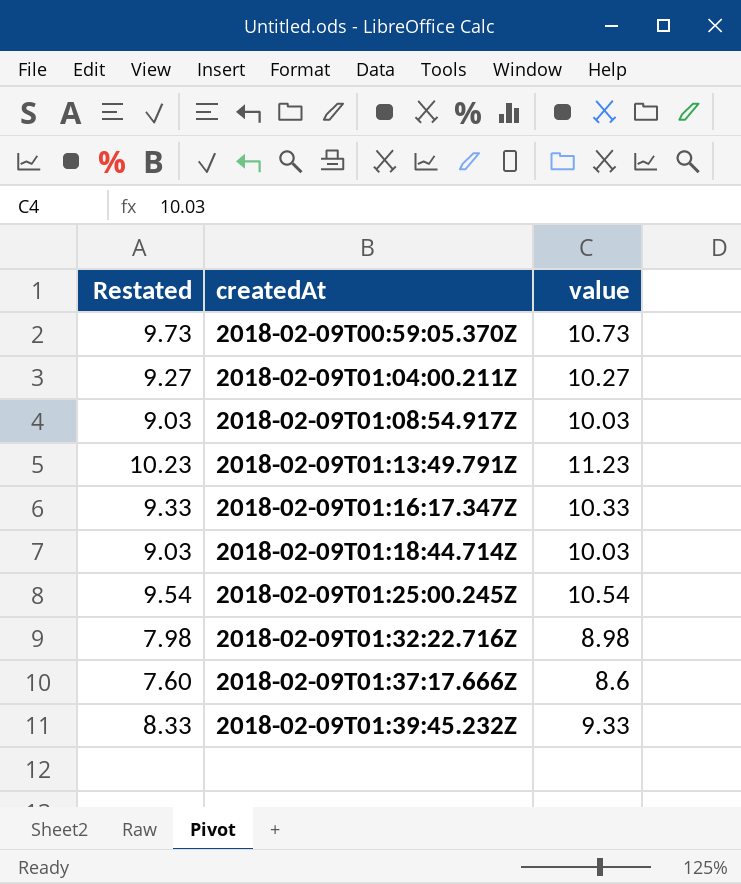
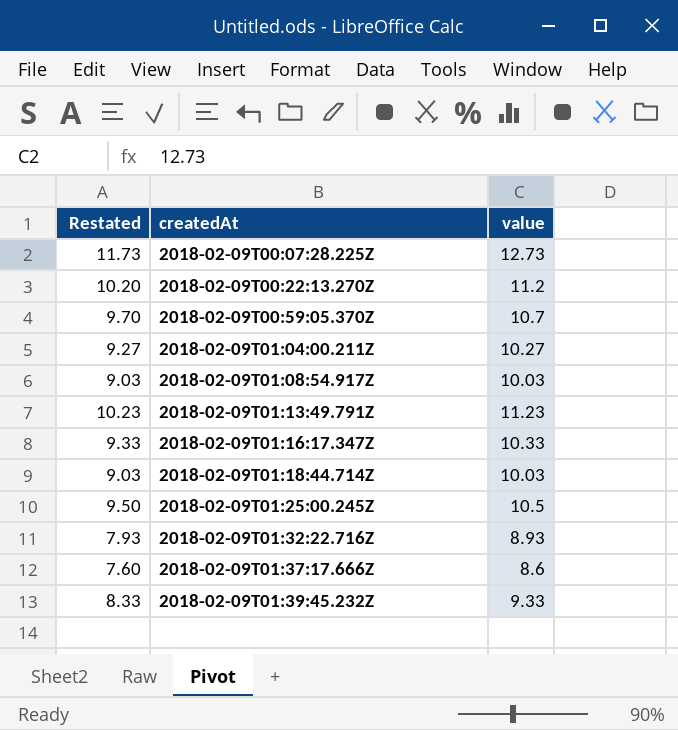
row 2018-02-09T00:07:28.225Z: none -> 11.73 | 12.73
row 2018-02-09T00:22:13.270Z: none -> 10.20 | 11.2
2018-02-09T00:59:05.370Z | Restated: 9.73 -> 9.70
2018-02-09T00:59:05.370Z | value: 10.73 -> 10.7
2018-02-09T01:25:00.245Z | Restated: 9.54 -> 9.50
2018-02-09T01:25:00.245Z | value: 10.54 -> 10.5
2018-02-09T01:32:22.716Z | Restated: 7.98 -> 7.93
2018-02-09T01:32:22.716Z | value: 8.98 -> 8.93

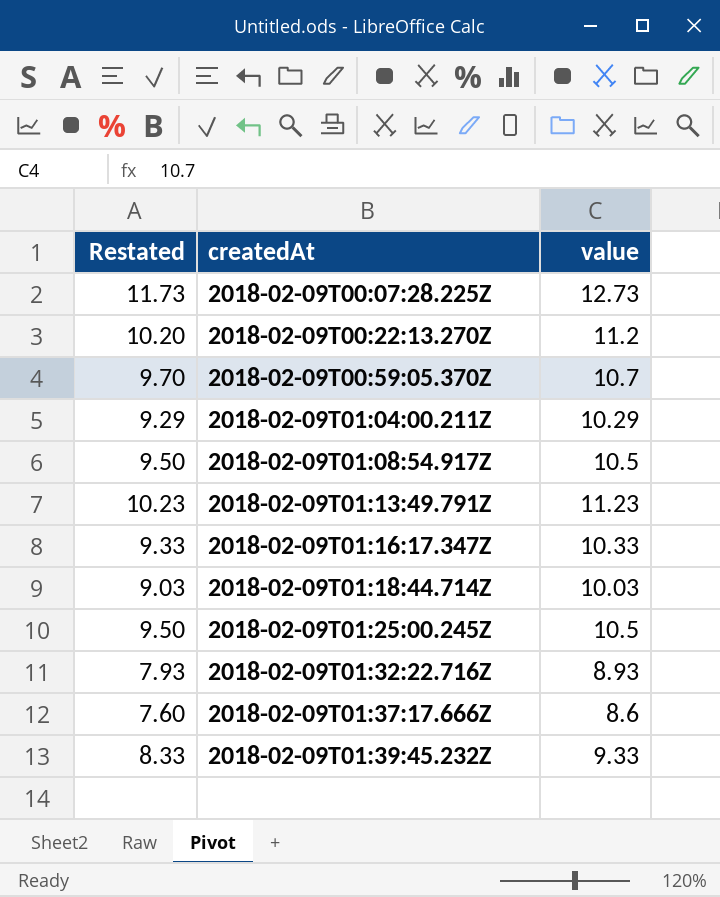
2018-02-09T01:04:00.211Z | Restated: 9.27 -> 9.29
2018-02-09T01:04:00.211Z | value: 10.27 -> 10.29
2018-02-09T01:08:54.917Z | Restated: 9.03 -> 9.50
2018-02-09T01:08:54.917Z | value: 10.03 -> 10.5

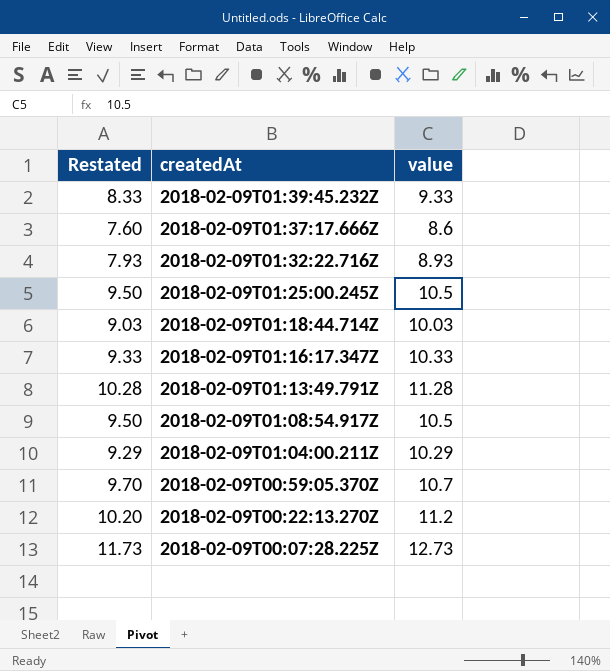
row order: createdAt ascending -> createdAt descending
2018-02-09T01:13:49.791Z | Restated: 10.23 -> 10.28
2018-02-09T01:13:49.791Z | value: 11.23 -> 11.28

